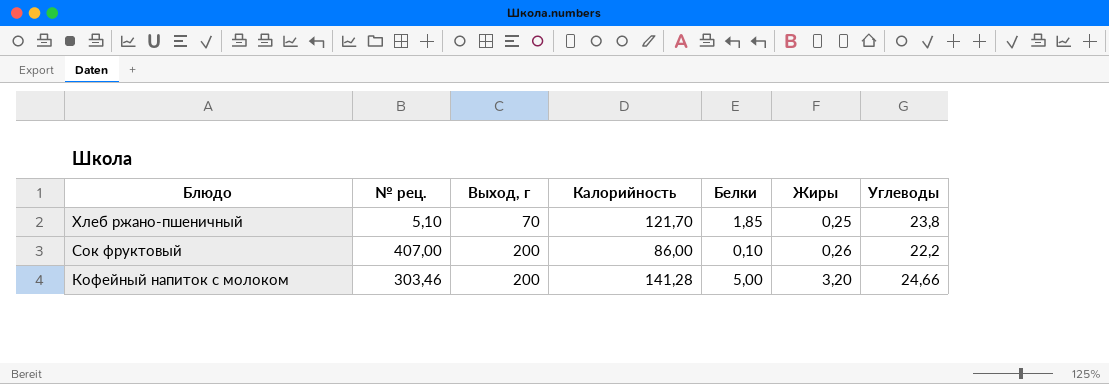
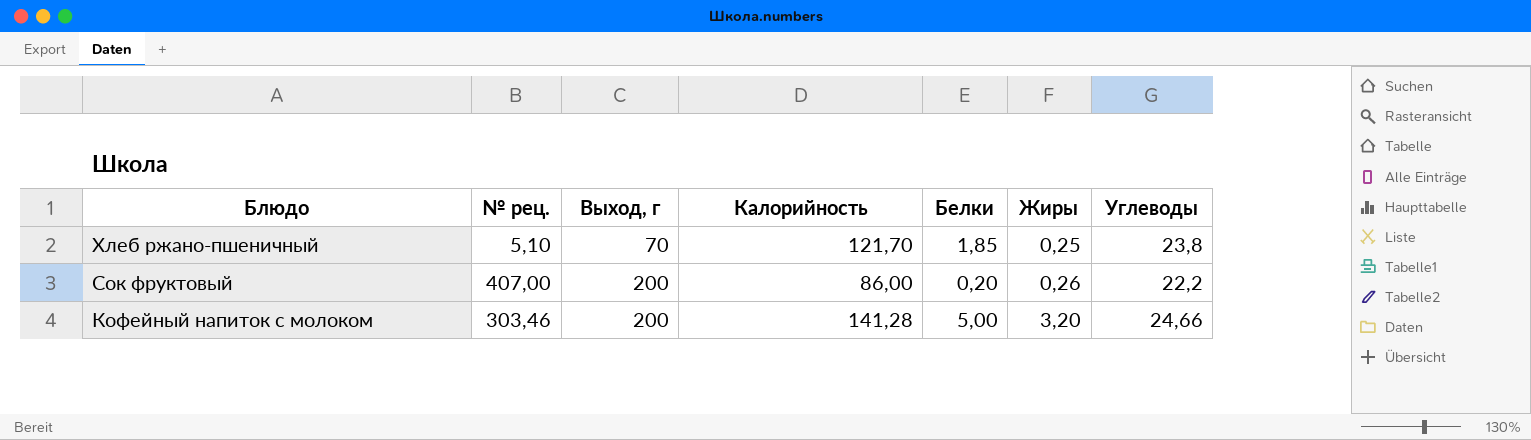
Сок фруктовый | Белки: 0,10 -> 0,20

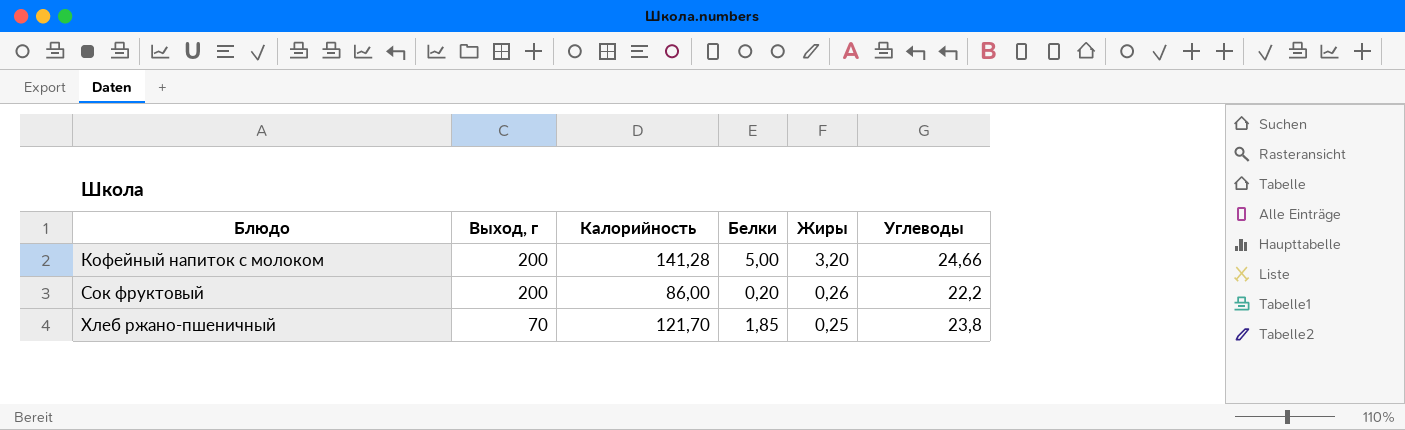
row order: Блюдо descending -> Блюдо ascending
column № рец. | position: 2 -> none

